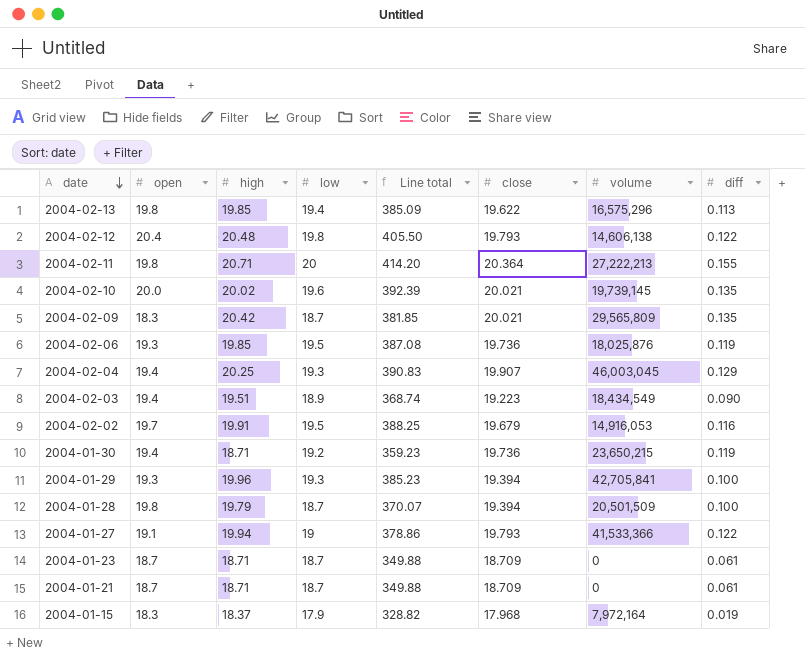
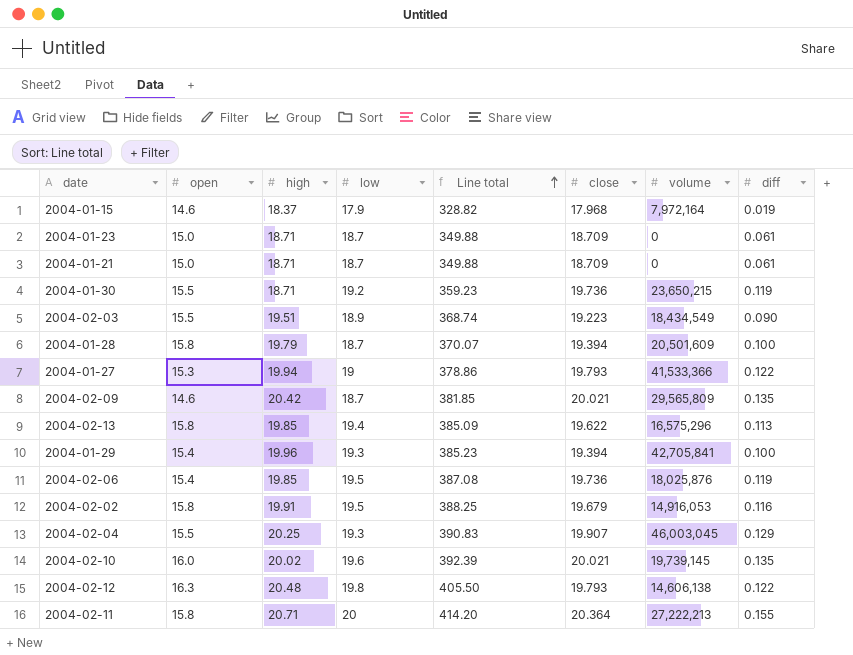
row order: date descending -> Line total ascending
2004-01-15 | open: 18.3 -> 14.6
2004-01-23 | open: 18.7 -> 15.0
2004-01-21 | open: 18.7 -> 15.0
2004-01-30 | open: 19.4 -> 15.5
2004-02-03 | open: 19.4 -> 15.5
2004-01-28 | open: 19.8 -> 15.8
2004-01-28 | volume: 20,501,509 -> 20,501,609
2004-01-27 | open: 19.1 -> 15.3
2004-02-09 | open: 18.3 -> 14.6
2004-02-13 | open: 19.8 -> 15.8
2004-01-29 | open: 19.3 -> 15.4
2004-02-06 | open: 19.3 -> 15.4
2004-02-02 | open: 19.7 -> 15.8
2004-02-04 | open: 19.4 -> 15.5
2004-02-10 | open: 20.0 -> 16.0
2004-02-12 | open: 20.4 -> 16.3
2004-02-11 | open: 19.8 -> 15.8

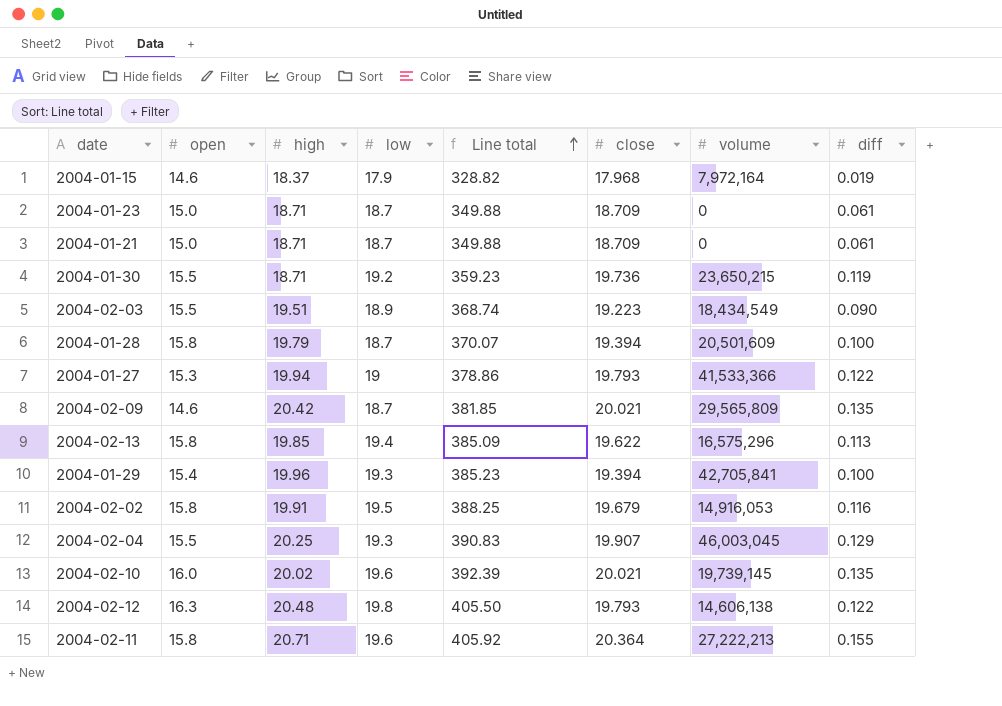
row 2004-02-06: 15.4 | 19.85 | 19.5 | 387.08 | 19.736 | 18,025,876 | 0.119 -> none
2004-02-11 | low: 20 -> 19.6
2004-02-11 | Line total: 414.20 -> 405.92

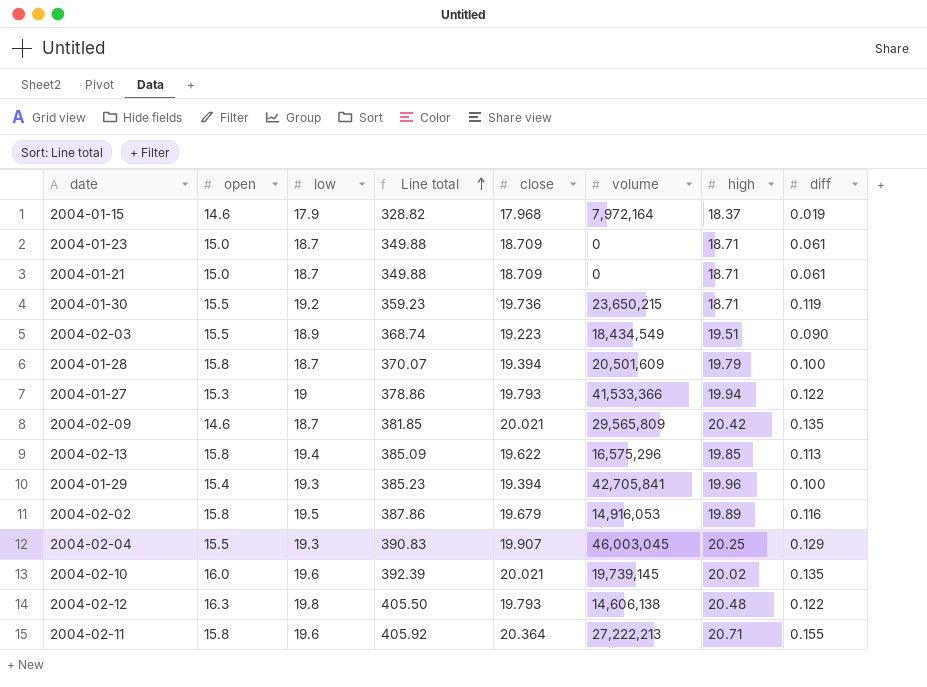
column high | position: 3 -> 7
2004-02-02 | Line total: 388.25 -> 387.86
2004-02-02 | high: 19.91 -> 19.89

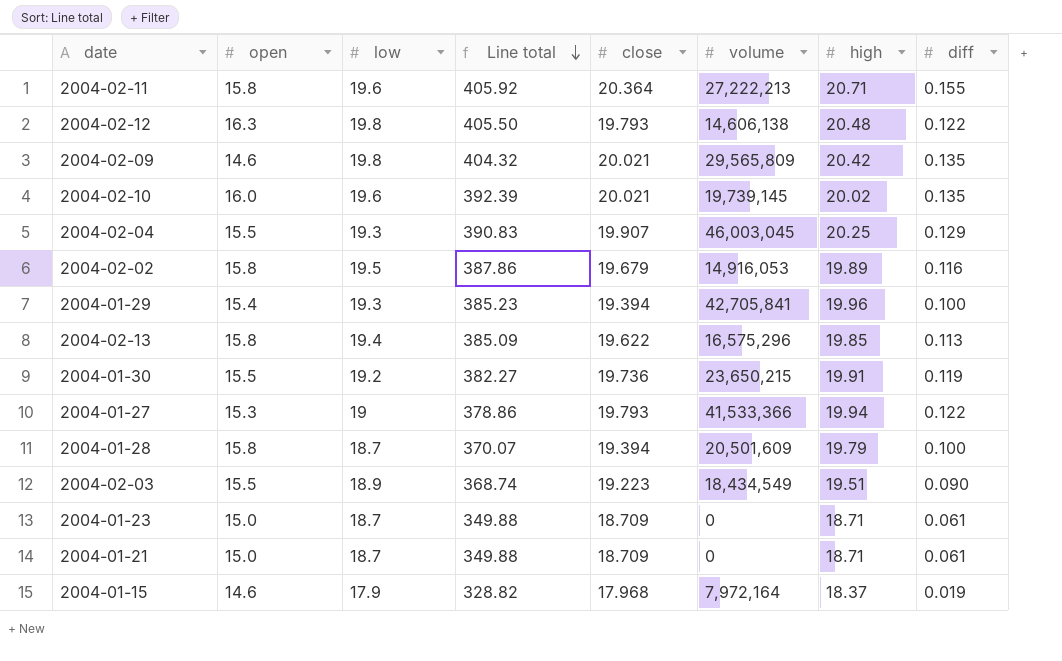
row order: Line total ascending -> Line total descending
2004-02-09 | low: 18.7 -> 19.8
2004-02-09 | Line total: 381.85 -> 404.32
2004-01-30 | Line total: 359.23 -> 382.27
2004-01-30 | high: 18.71 -> 19.91

